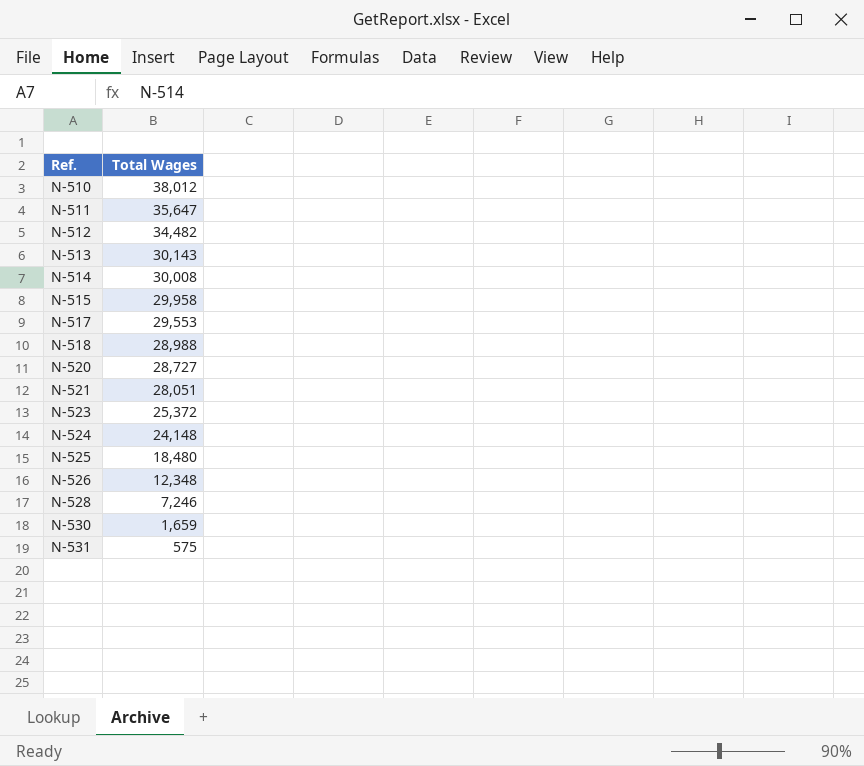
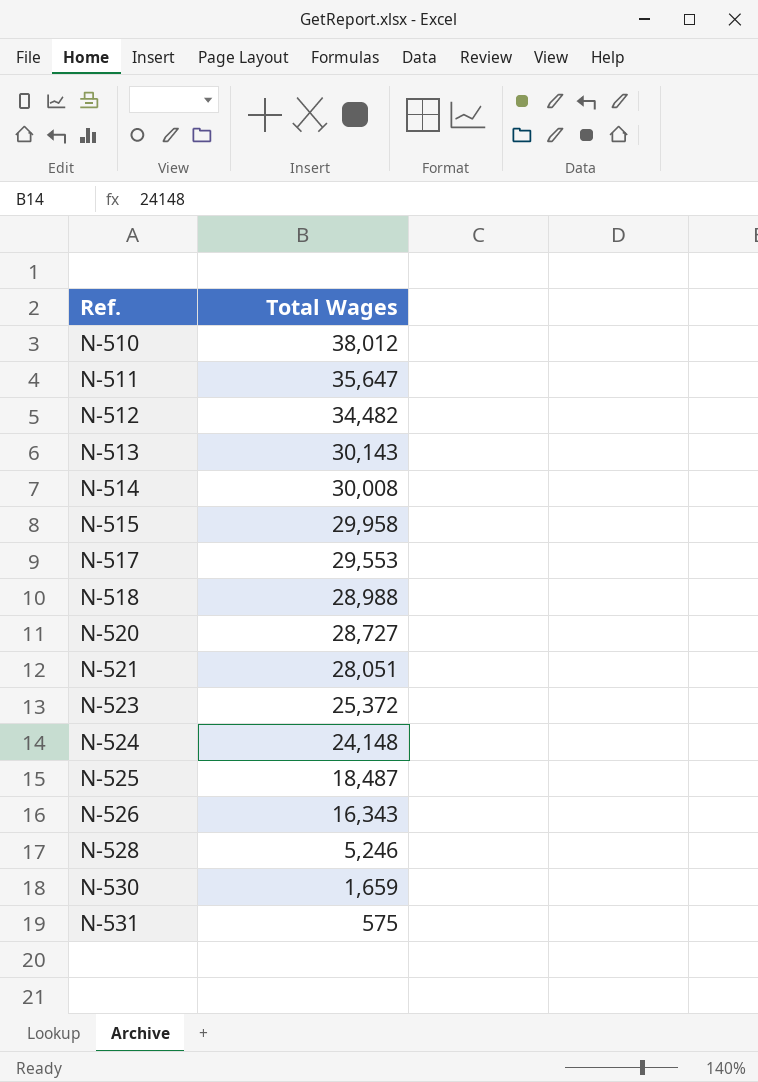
N-525 | Total Wages: 18,480 -> 18,487
N-526 | Total Wages: 12,348 -> 16,343
N-528 | Total Wages: 7,246 -> 5,246

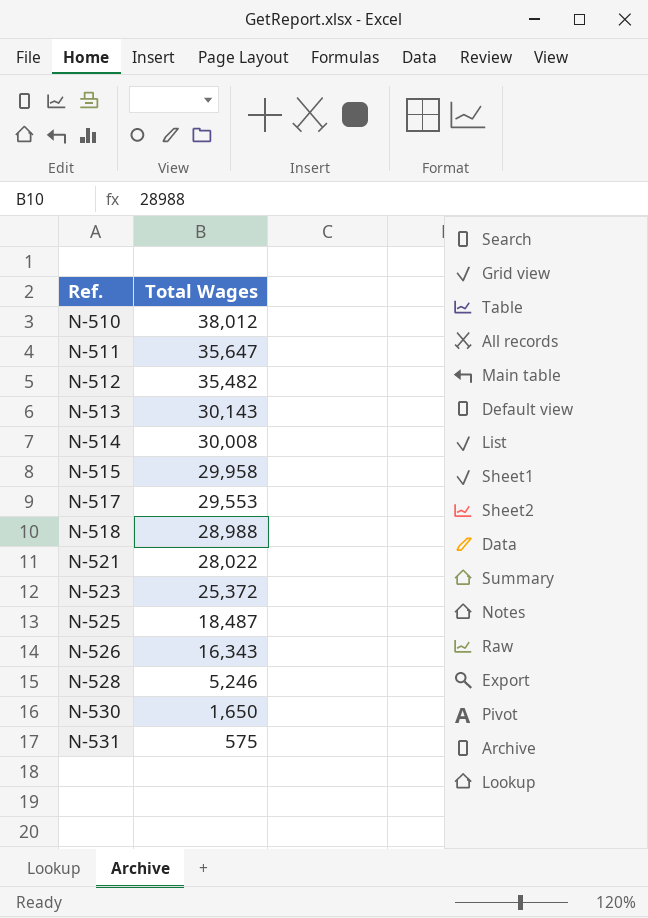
row N-520: 28,727 -> none
row N-524: 24,148 -> none
N-512 | Total Wages: 34,482 -> 35,482
N-521 | Total Wages: 28,051 -> 28,022
N-530 | Total Wages: 1,659 -> 1,650

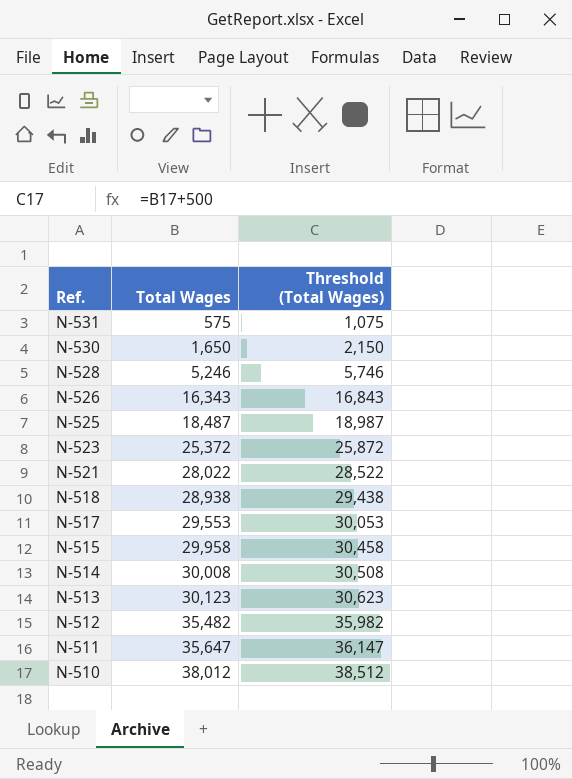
row order: Ref. ascending -> Ref. descending
column Threshold (Total Wages) | formula: none -> [Total Wages] + 500
N-518 | Total Wages: 28,988 -> 28,938
N-513 | Total Wages: 30,143 -> 30,123

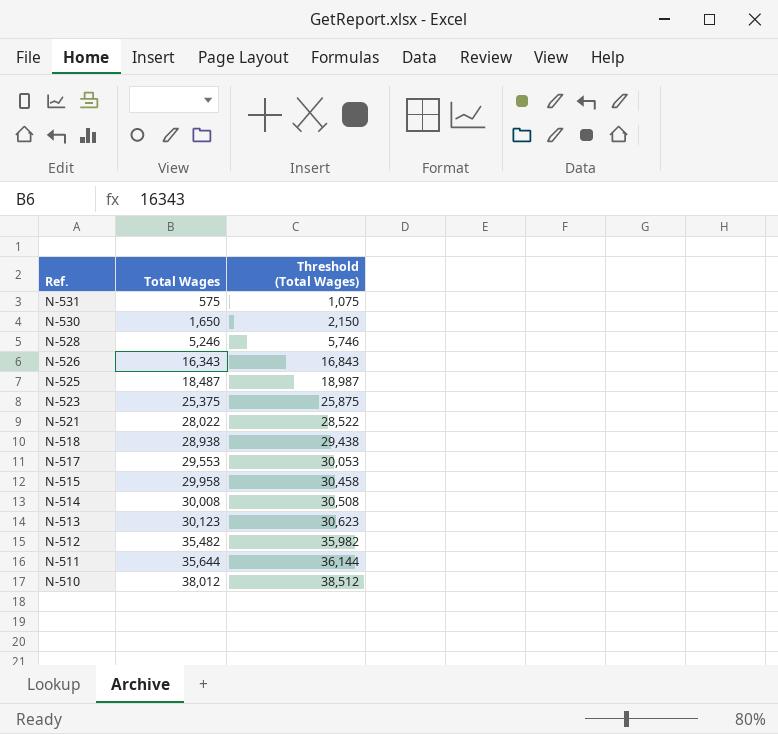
N-523 | Total Wages: 25,372 -> 25,375
N-523 | Threshold (Total Wages): 25,872 -> 25,875
N-511 | Total Wages: 35,647 -> 35,644
N-511 | Threshold (Total Wages): 36,147 -> 36,144

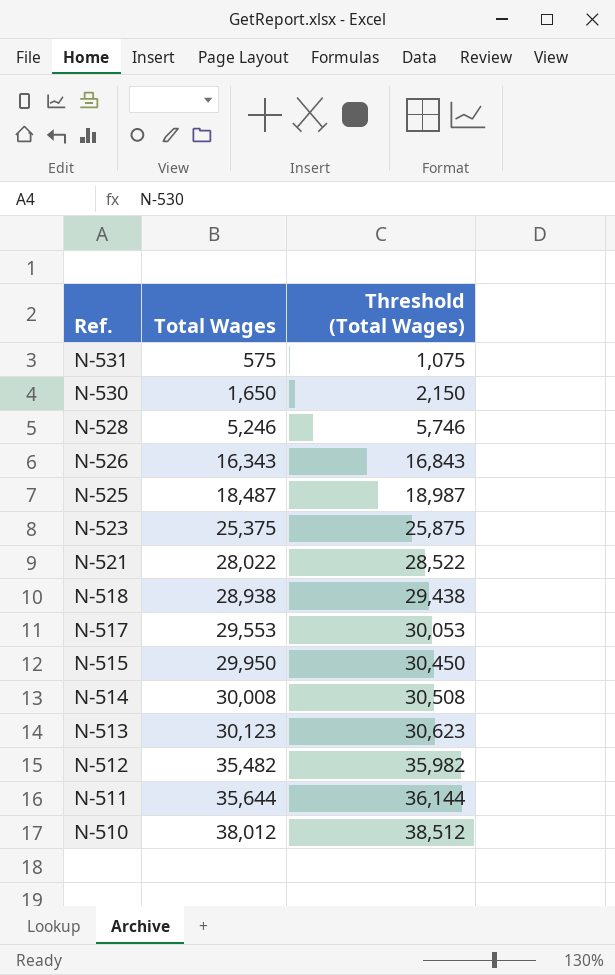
N-515 | Total Wages: 29,958 -> 29,950
N-515 | Threshold (Total Wages): 30,458 -> 30,450

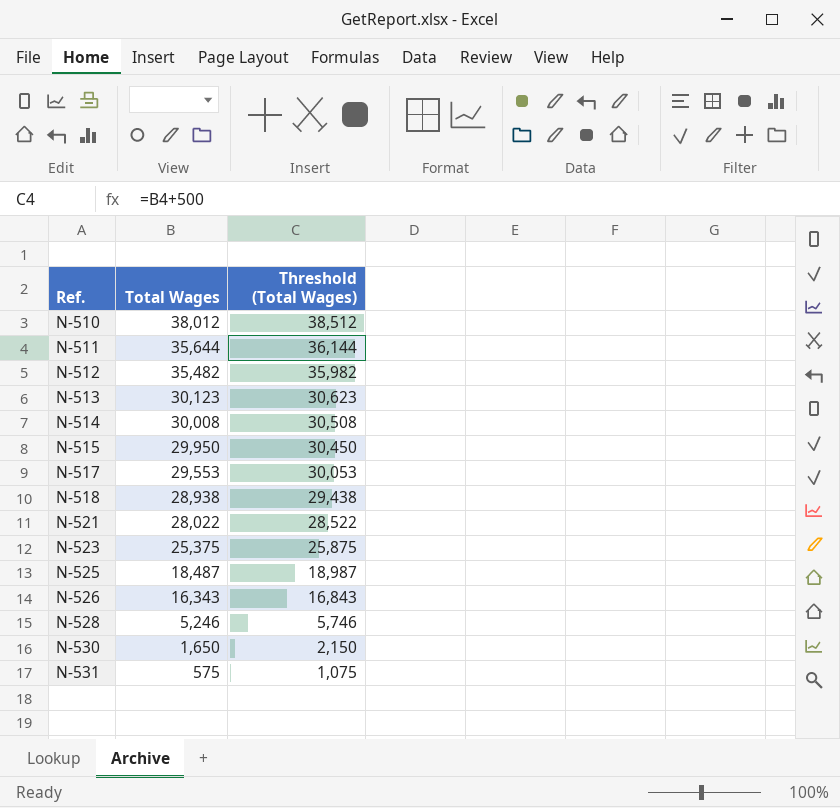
row order: Ref. descending -> Ref. ascending

